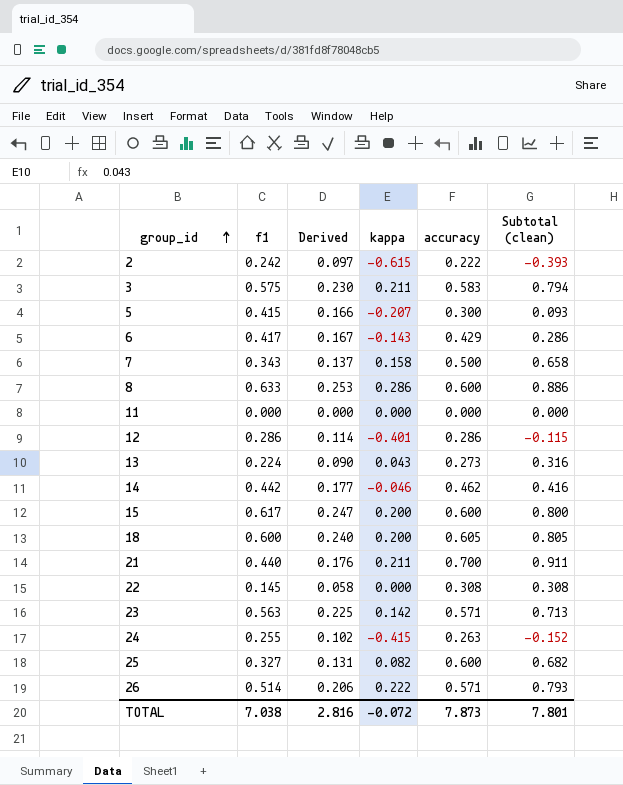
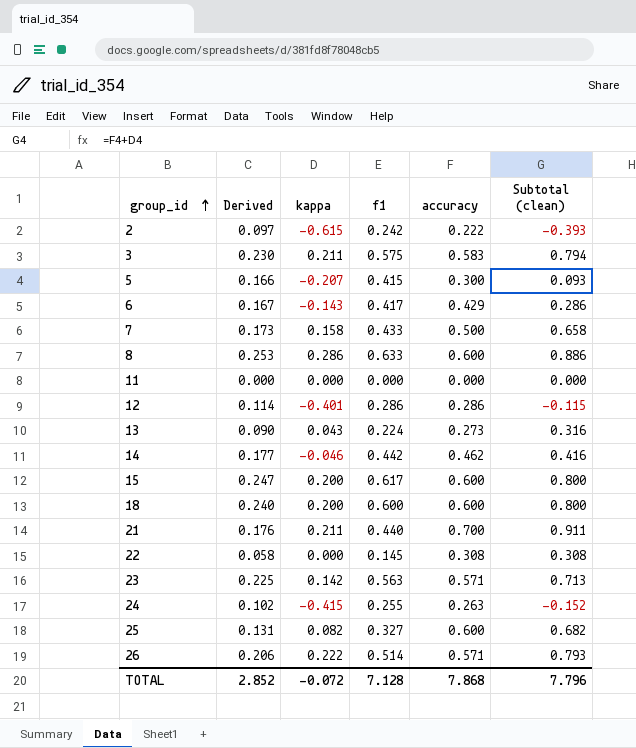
column f1 | position: 2 -> 4
7 | Derived: 0.137 -> 0.173
7 | f1: 0.343 -> 0.433
18 | accuracy: 0.605 -> 0.600
18 | Subtotal (clean): 0.805 -> 0.800
TOTAL | Derived: 2.816 -> 2.852
TOTAL | f1: 7.038 -> 7.128
TOTAL | accuracy: 7.873 -> 7.868
TOTAL | Subtotal (clean): 7.801 -> 7.796

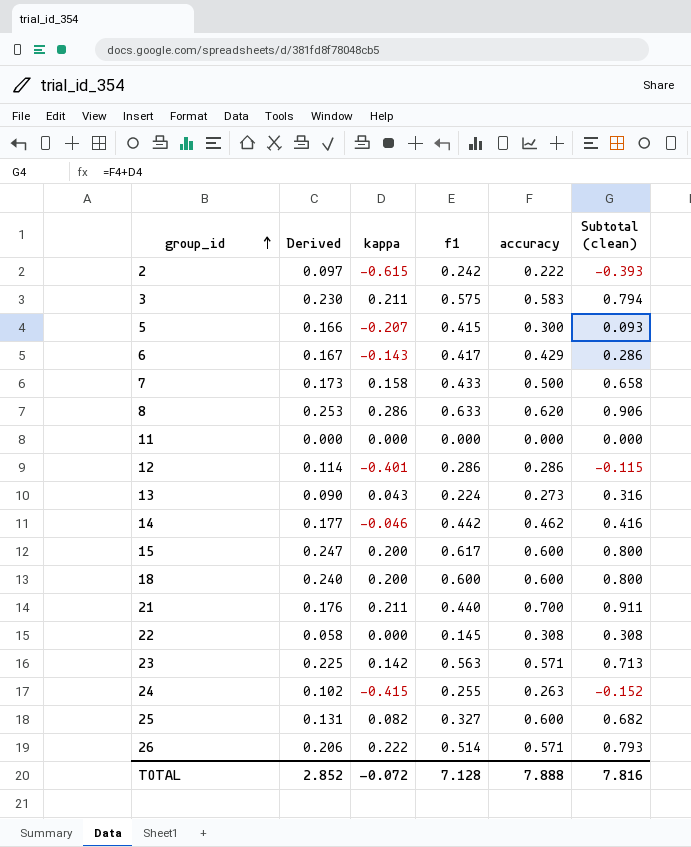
8 | accuracy: 0.600 -> 0.620
8 | Subtotal (clean): 0.886 -> 0.906
TOTAL | accuracy: 7.868 -> 7.888
TOTAL | Subtotal (clean): 7.796 -> 7.816

